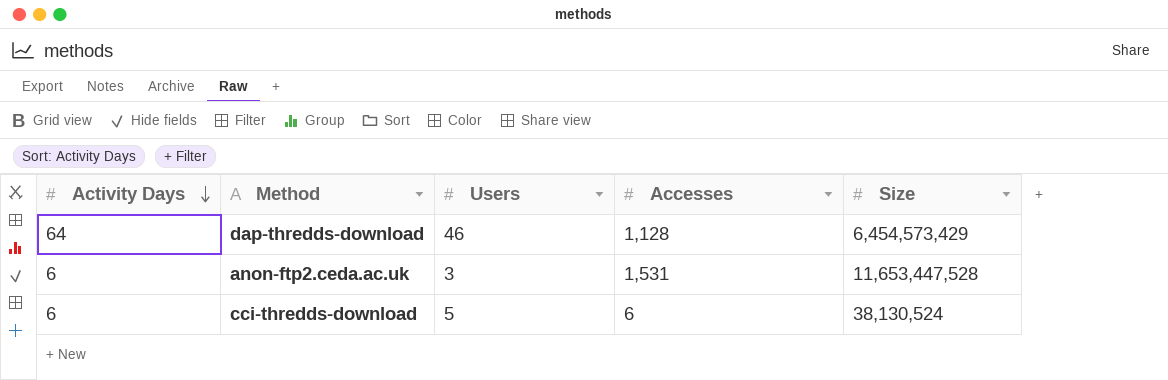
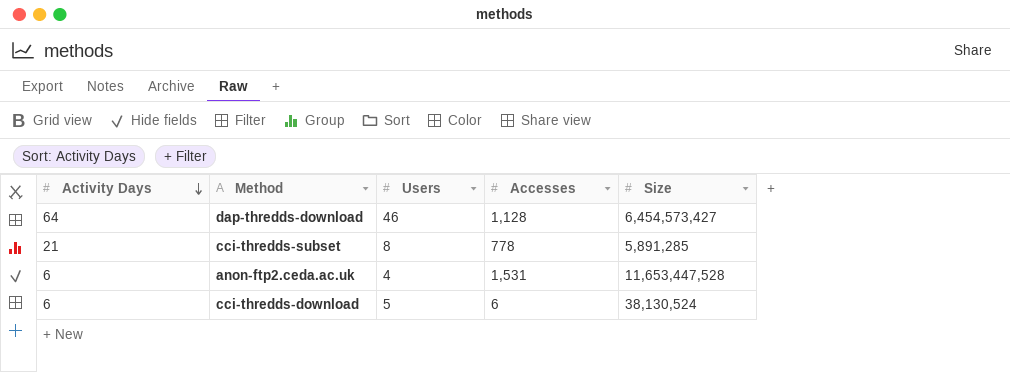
dap-thredds-download | Size: 6,454,573,429 -> 6,454,573,427
row cci-thredds-subset: none -> 21 | 8 | 778 | 5,891,285
anon-ftp2.ceda.ac.uk | Users: 3 -> 4

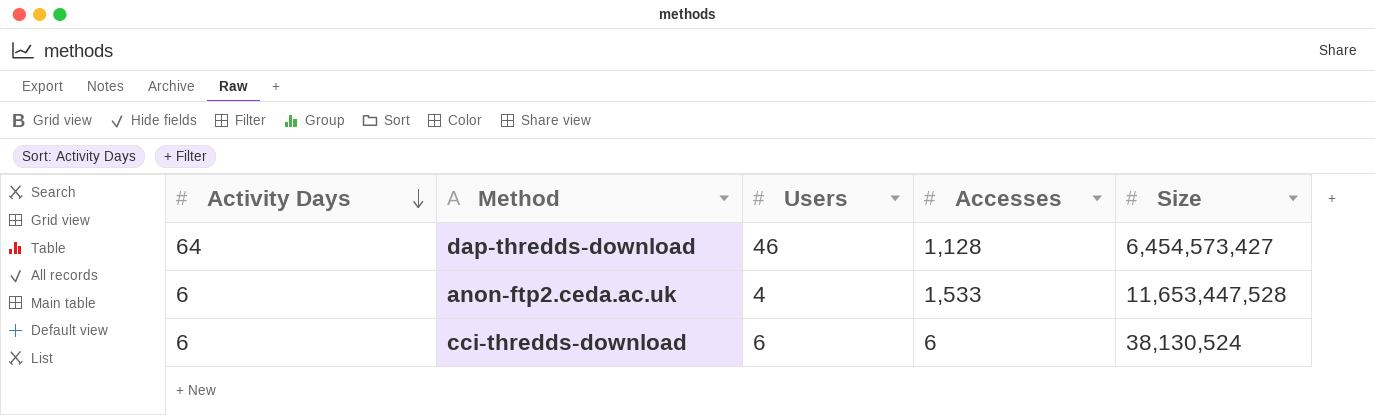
row cci-thredds-subset: 21 | 8 | 778 | 5,891,285 -> none
anon-ftp2.ceda.ac.uk | Accesses: 1,531 -> 1,533
cci-thredds-download | Users: 5 -> 6

